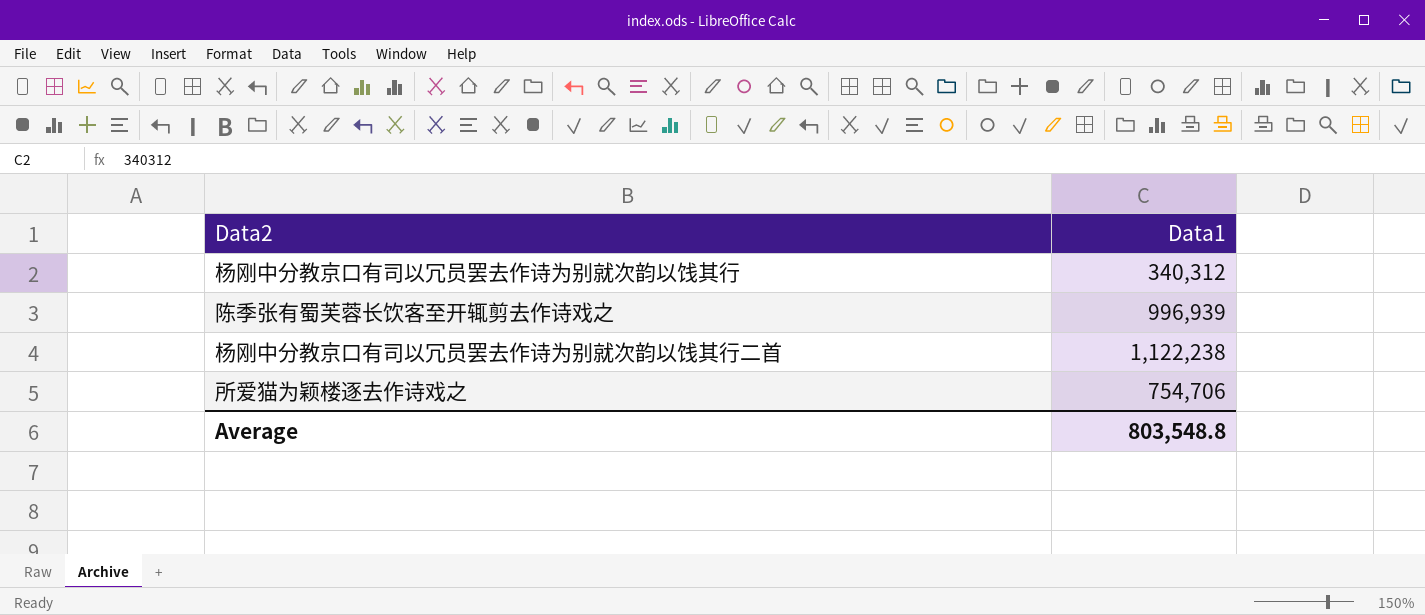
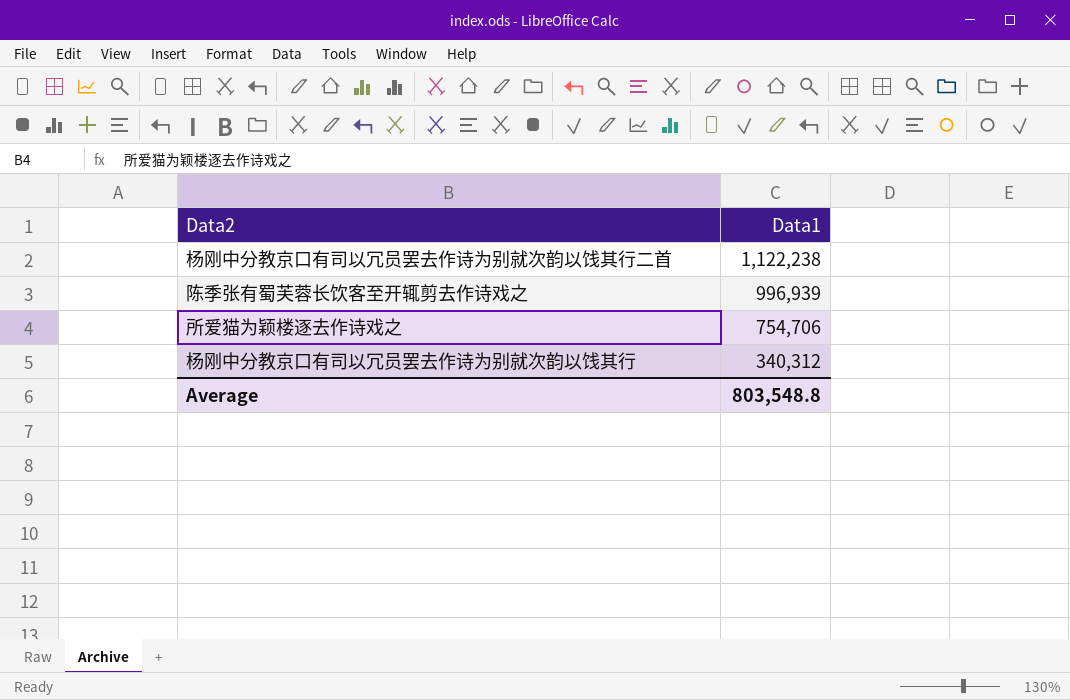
row order: none -> Data1 descending

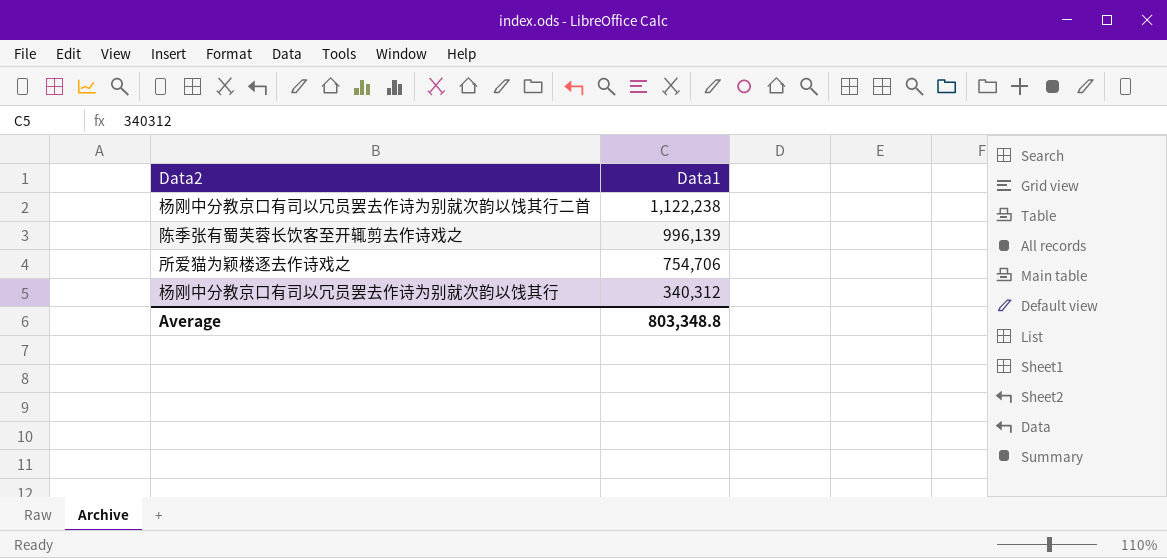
陈季张有蜀芙蓉长饮客至开辄剪去作诗戏之 | Data1: 996,939 -> 996,139
Average | Data1: 803,548.8 -> 803,348.8

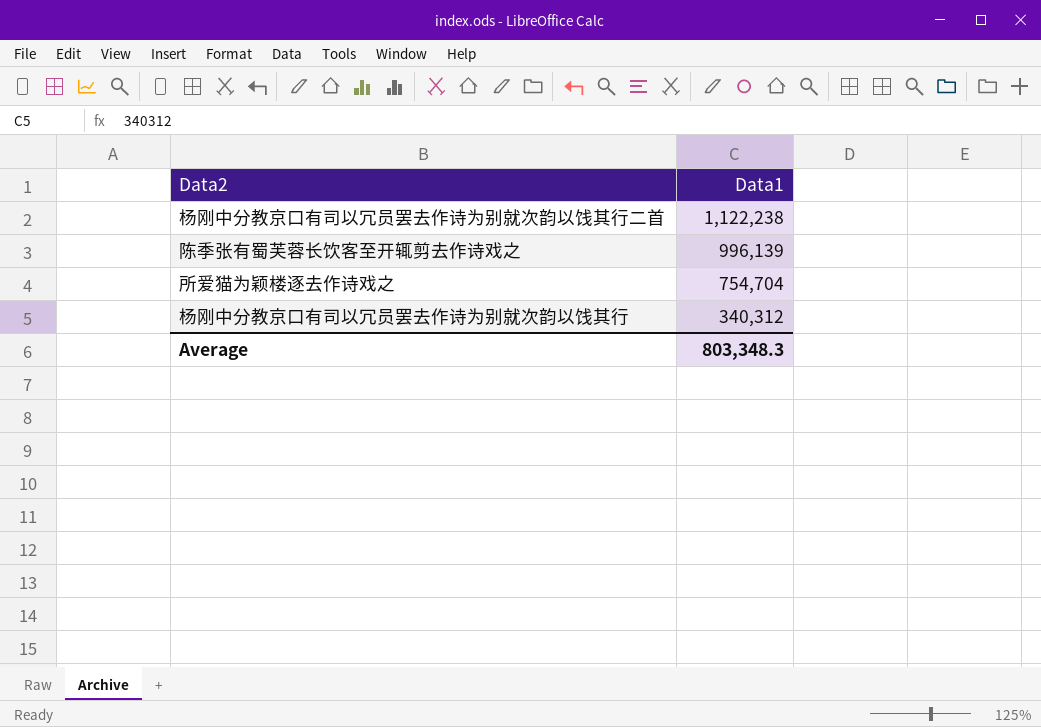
所爱猫为颖楼逐去作诗戏之 | Data1: 754,706 -> 754,704
Average | Data1: 803,348.8 -> 803,348.3

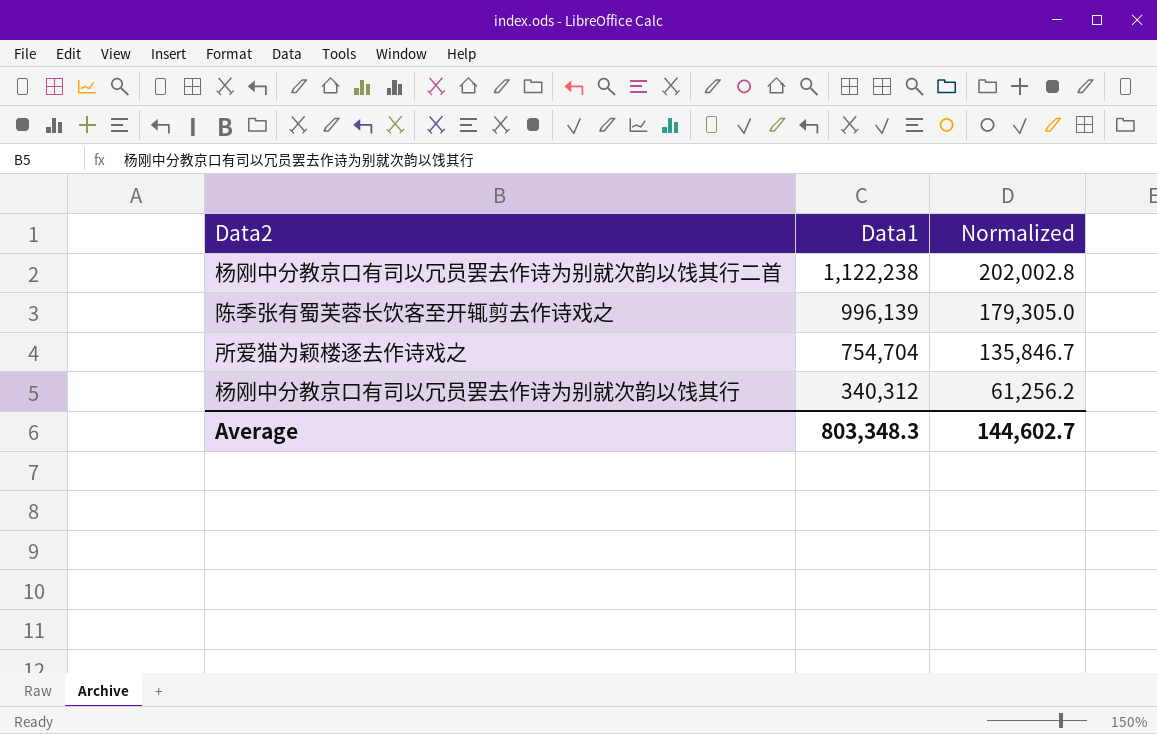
column Normalized | formula: none -> [Data1] * 0.18

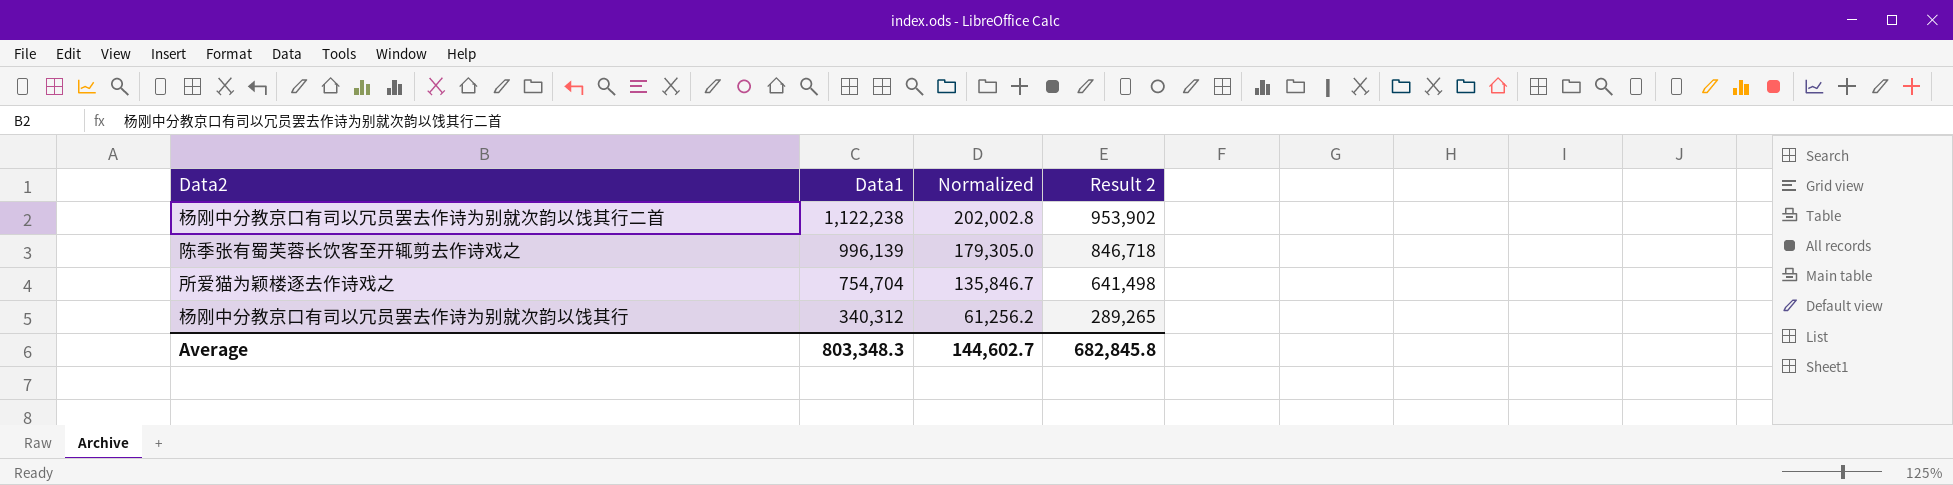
column Result 2 | formula: none -> [Data1] * 0.85

